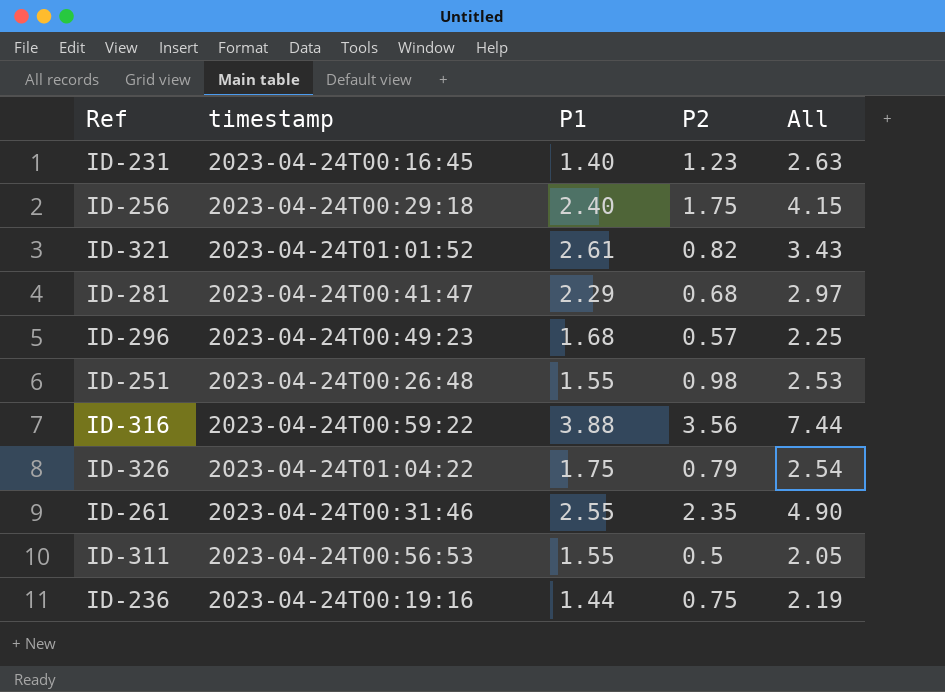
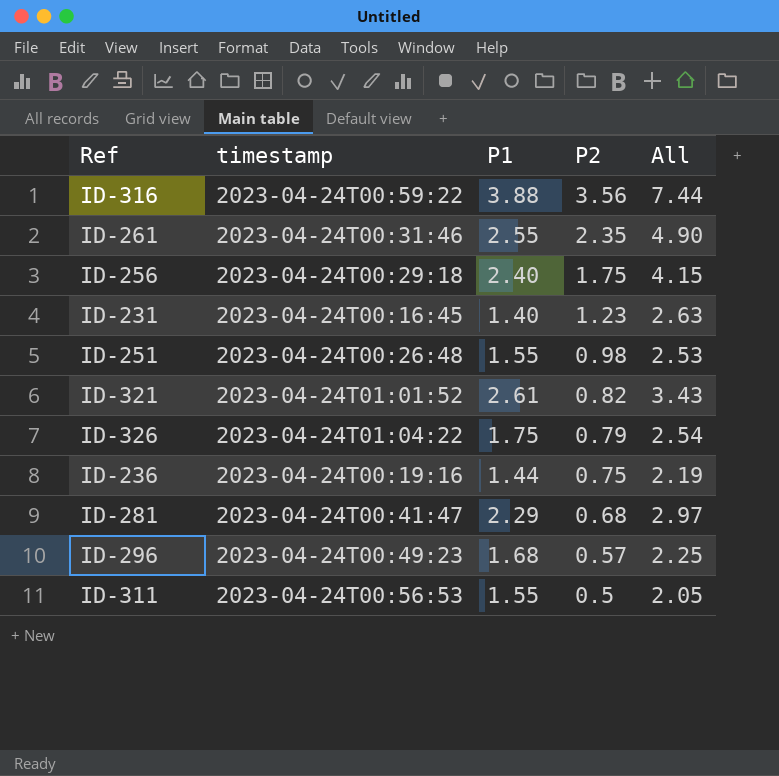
row order: none -> P2 descending

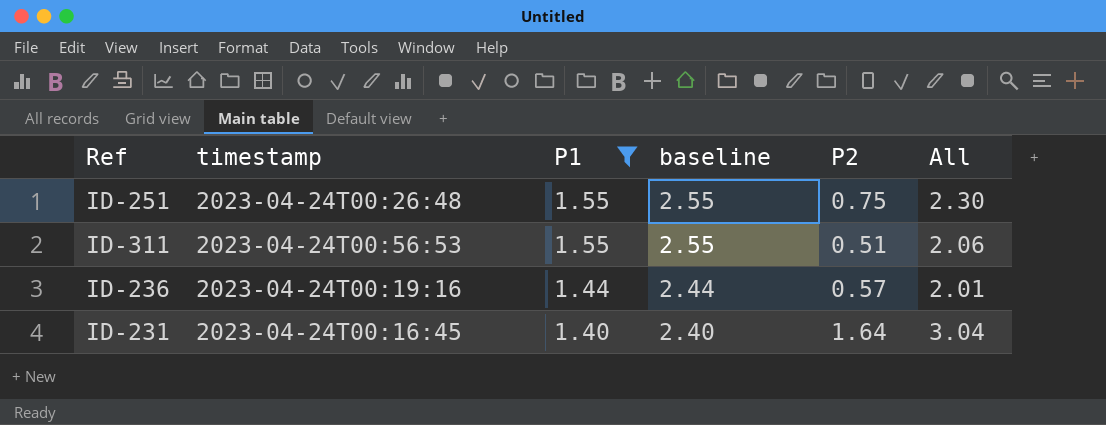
filter: none -> P1 <= 1.55
row order: P2 descending -> P1 descending
column baseline | formula: none -> [P1] + 1
ID-251 | P2: 0.98 -> 0.75
ID-251 | All: 2.53 -> 2.30
ID-311 | P2: 0.5 -> 0.51
ID-311 | All: 2.05 -> 2.06
ID-236 | P2: 0.75 -> 0.57
ID-236 | All: 2.19 -> 2.01
ID-231 | P2: 1.23 -> 1.64
ID-231 | All: 2.63 -> 3.04

